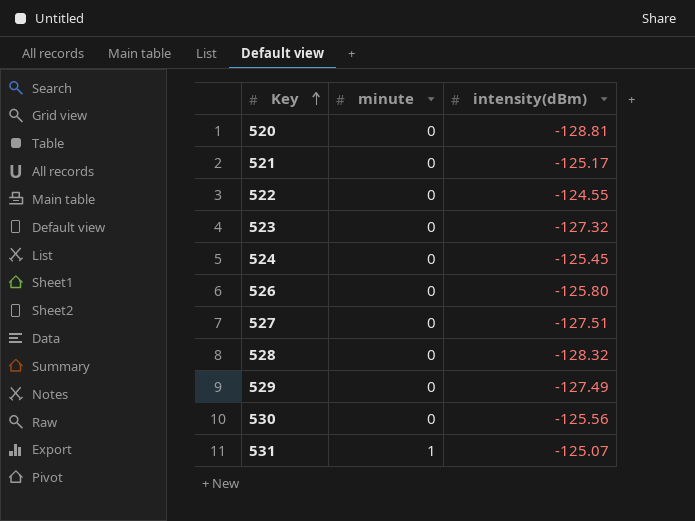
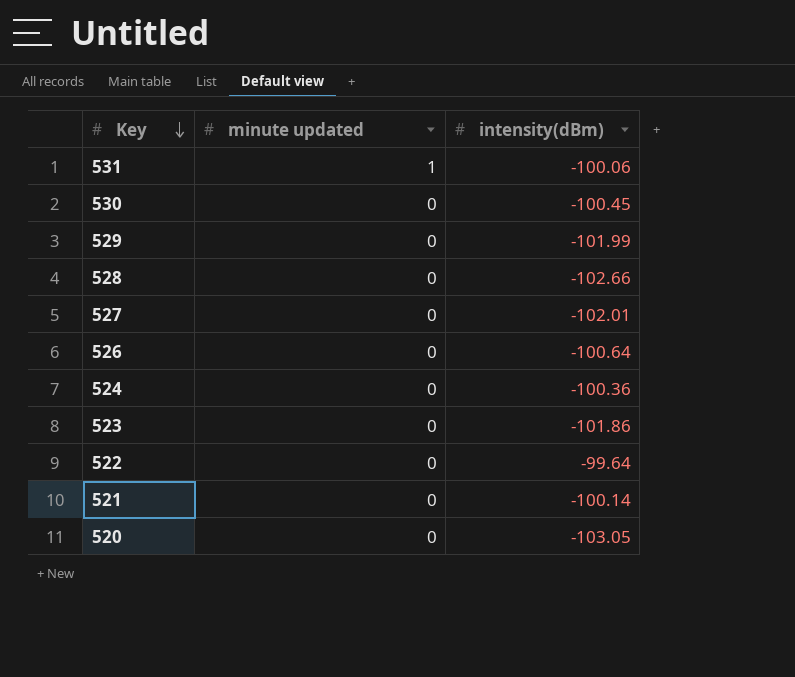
row order: Key ascending -> Key descending
column name: minute -> minute updated
531 | intensity(dBm): -125.07 -> -100.06
530 | intensity(dBm): -125.56 -> -100.45
529 | intensity(dBm): -127.49 -> -101.99
528 | intensity(dBm): -128.32 -> -102.66
527 | intensity(dBm): -127.51 -> -102.01
526 | intensity(dBm): -125.80 -> -100.64
524 | intensity(dBm): -125.45 -> -100.36
523 | intensity(dBm): -127.32 -> -101.86
522 | intensity(dBm): -124.55 -> -99.64
521 | intensity(dBm): -125.17 -> -100.14
520 | intensity(dBm): -128.81 -> -103.05

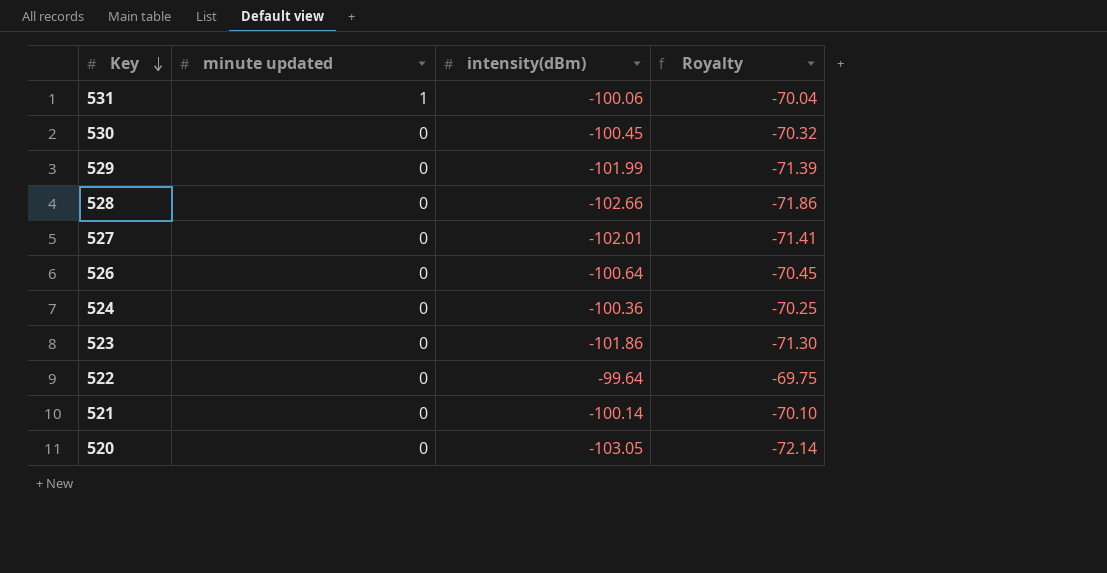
column Royalty | formula: none -> [intensity(dBm)] * 0.7

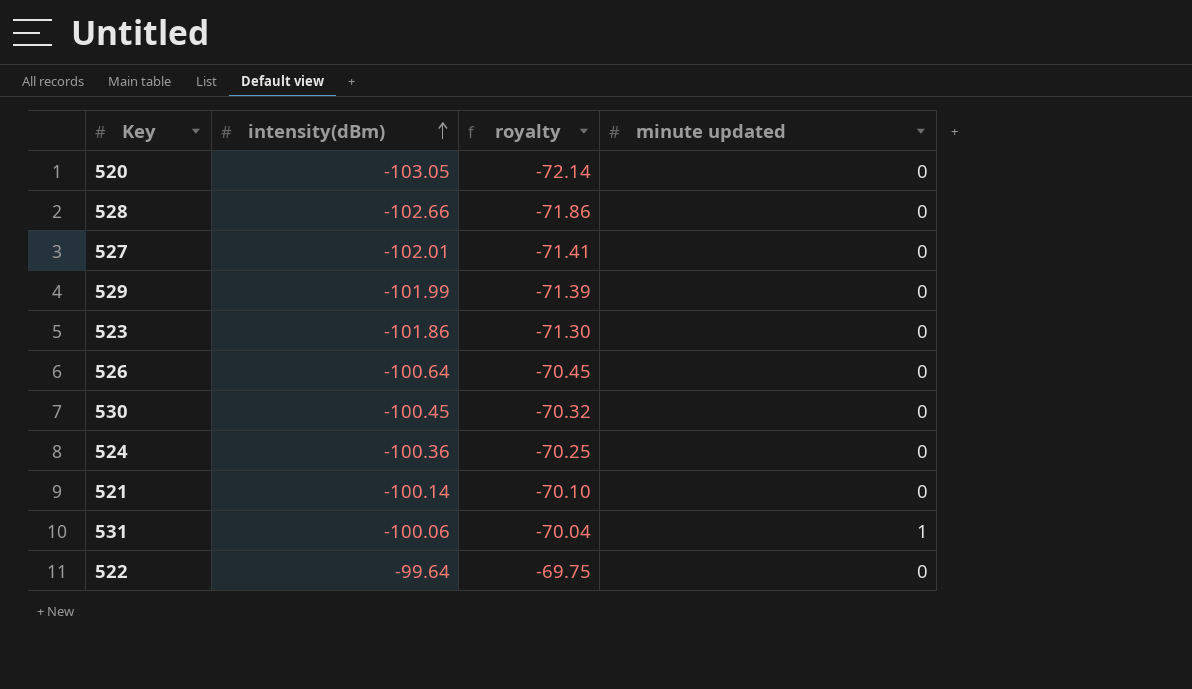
row order: Key descending -> intensity(dBm) ascending
column name: Royalty -> royalty
column minute updated | position: 2 -> 4

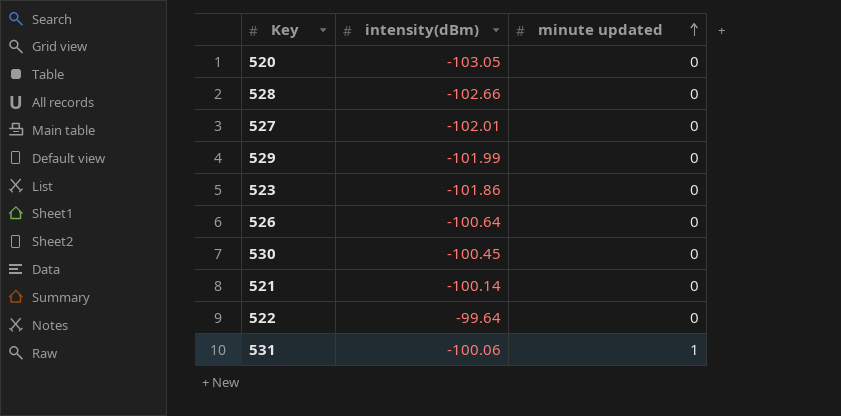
row order: intensity(dBm) ascending -> minute updated ascending
column royalty | formula: [intensity(dBm)] * 0.7 -> none
row 524: -100.36 | -70.25 | 0 -> none

